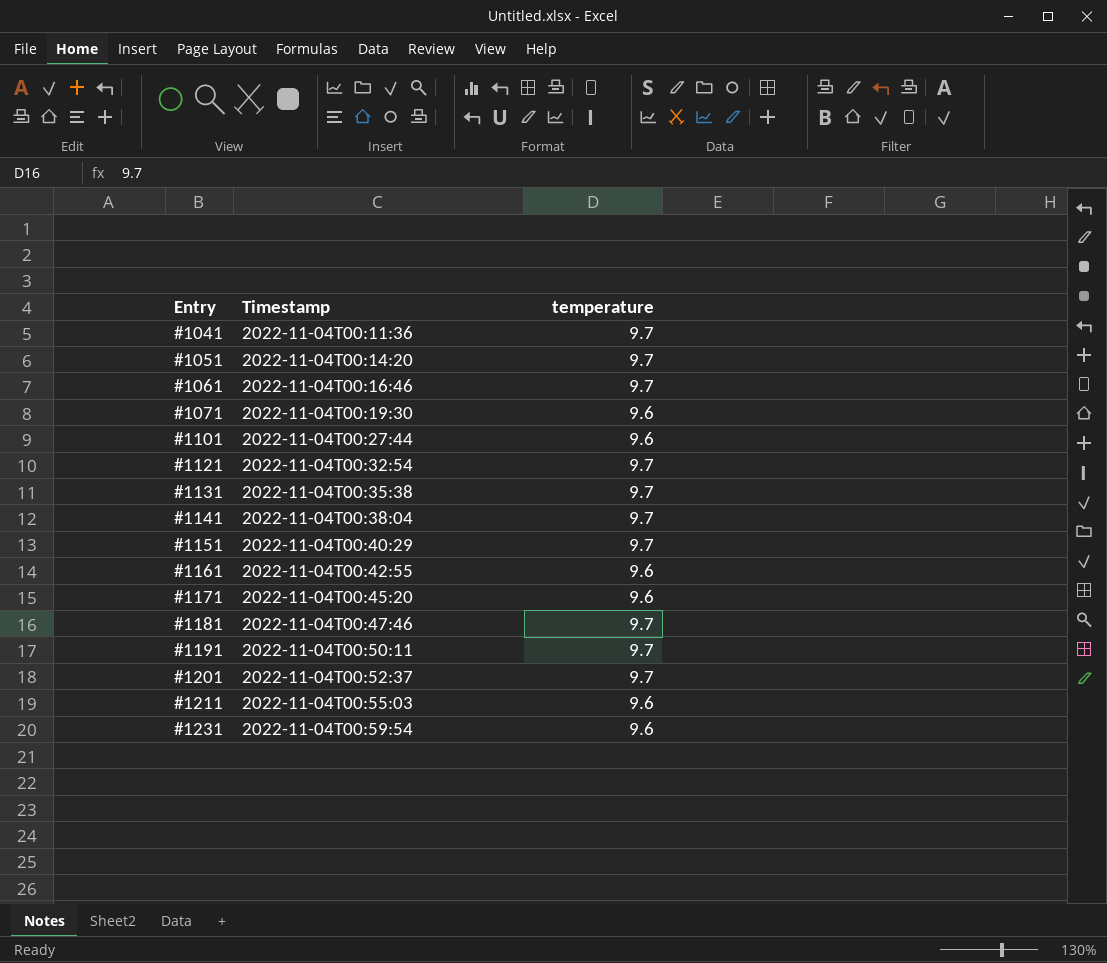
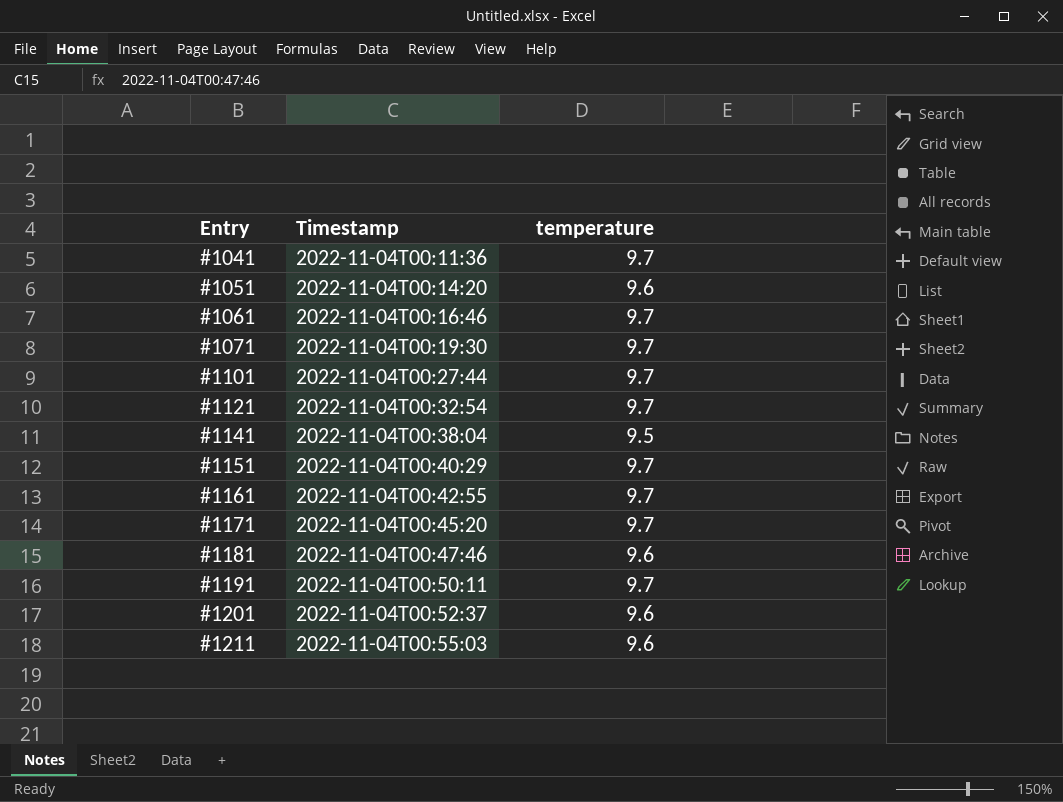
row #1131: 2022-11-04T00:35:38 | 9.7 -> none
row #1231: 2022-11-04T00:59:54 | 9.6 -> none
#1051 | temperature: 9.7 -> 9.6
#1071 | temperature: 9.6 -> 9.7
#1101 | temperature: 9.6 -> 9.7
#1141 | temperature: 9.7 -> 9.5
#1161 | temperature: 9.6 -> 9.7
#1171 | temperature: 9.6 -> 9.7
#1181 | temperature: 9.7 -> 9.6
#1201 | temperature: 9.7 -> 9.6

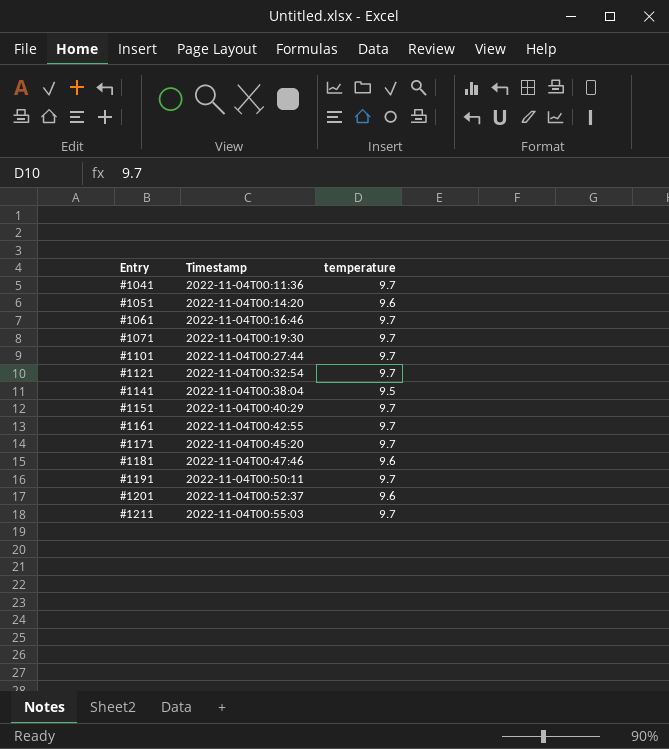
#1211 | temperature: 9.6 -> 9.7

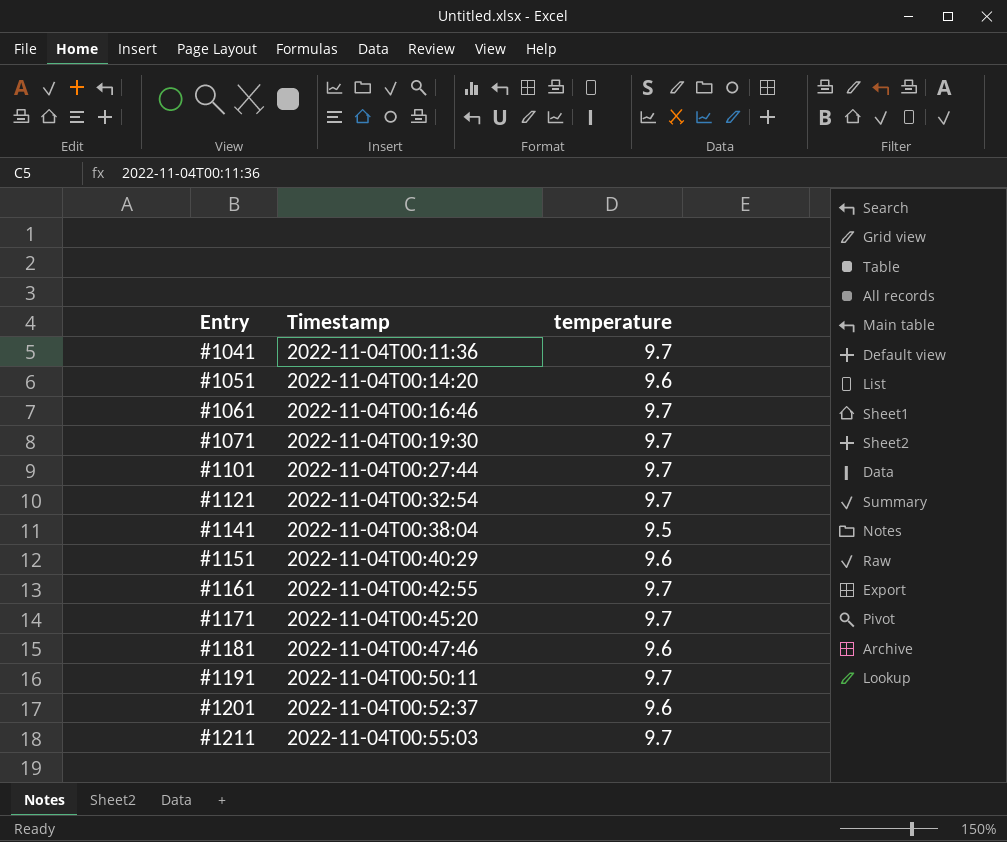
#1151 | temperature: 9.7 -> 9.6

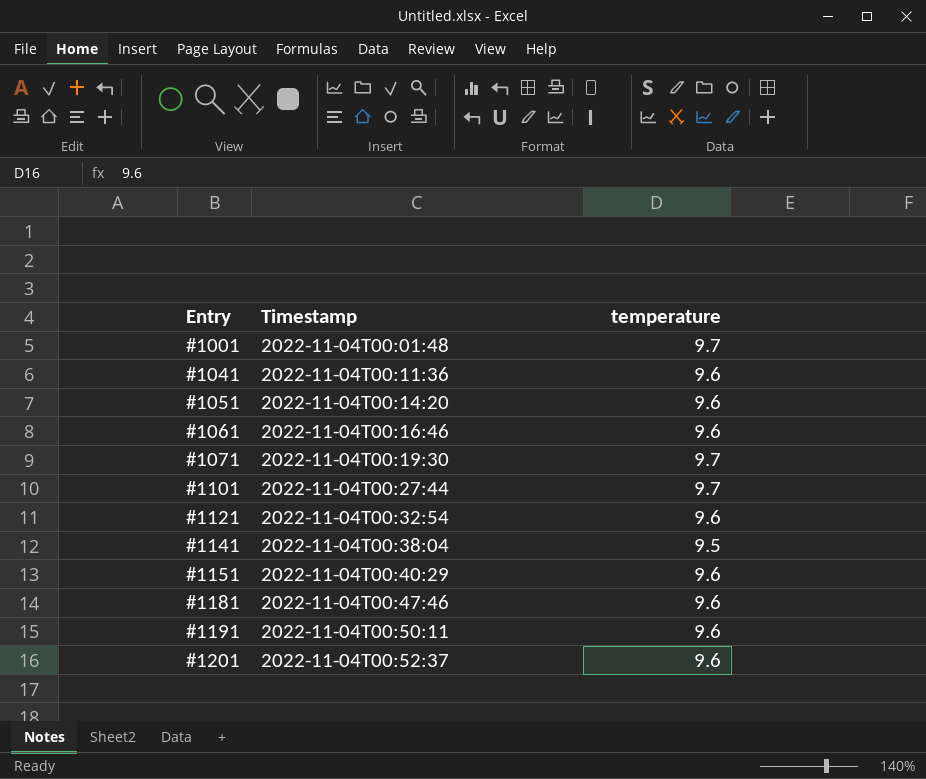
row #1161: 2022-11-04T00:42:55 | 9.7 -> none
row #1171: 2022-11-04T00:45:20 | 9.7 -> none
row #1211: 2022-11-04T00:55:03 | 9.7 -> none
row #1001: none -> 2022-11-04T00:01:48 | 9.7
#1041 | temperature: 9.7 -> 9.6
#1061 | temperature: 9.7 -> 9.6
#1121 | temperature: 9.7 -> 9.6
#1191 | temperature: 9.7 -> 9.6

